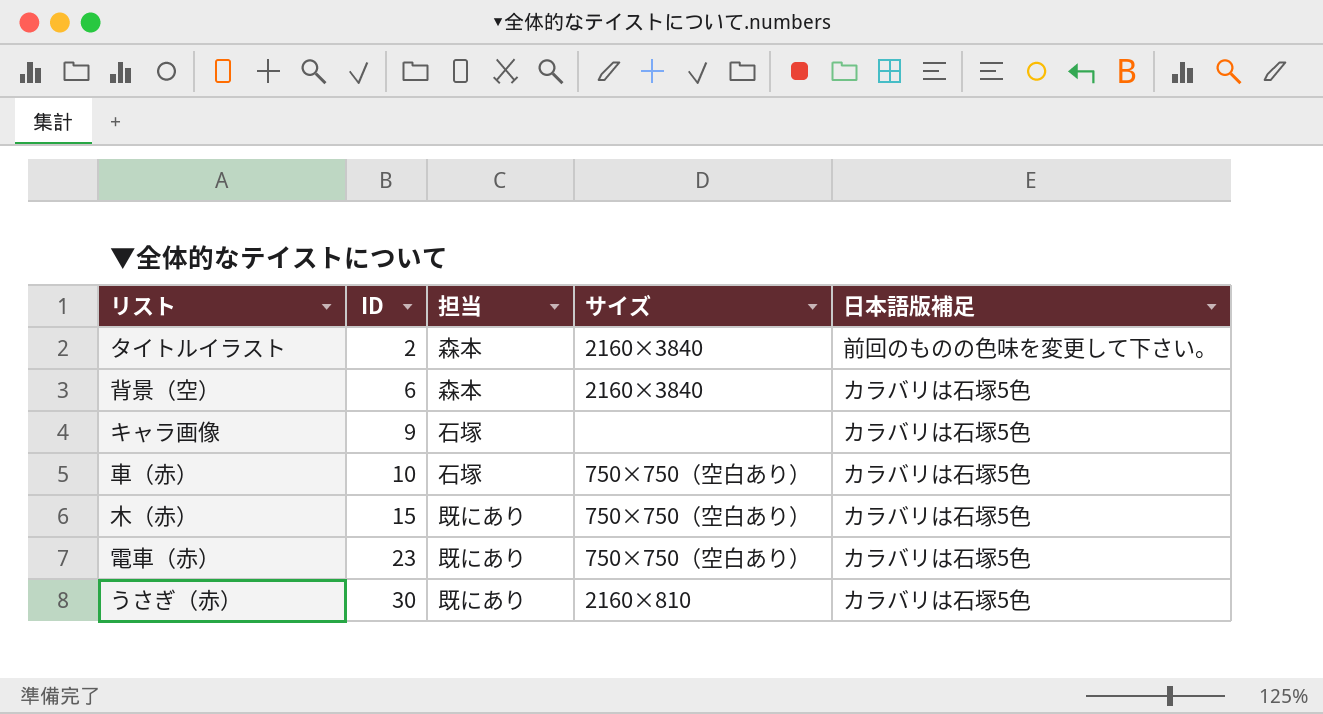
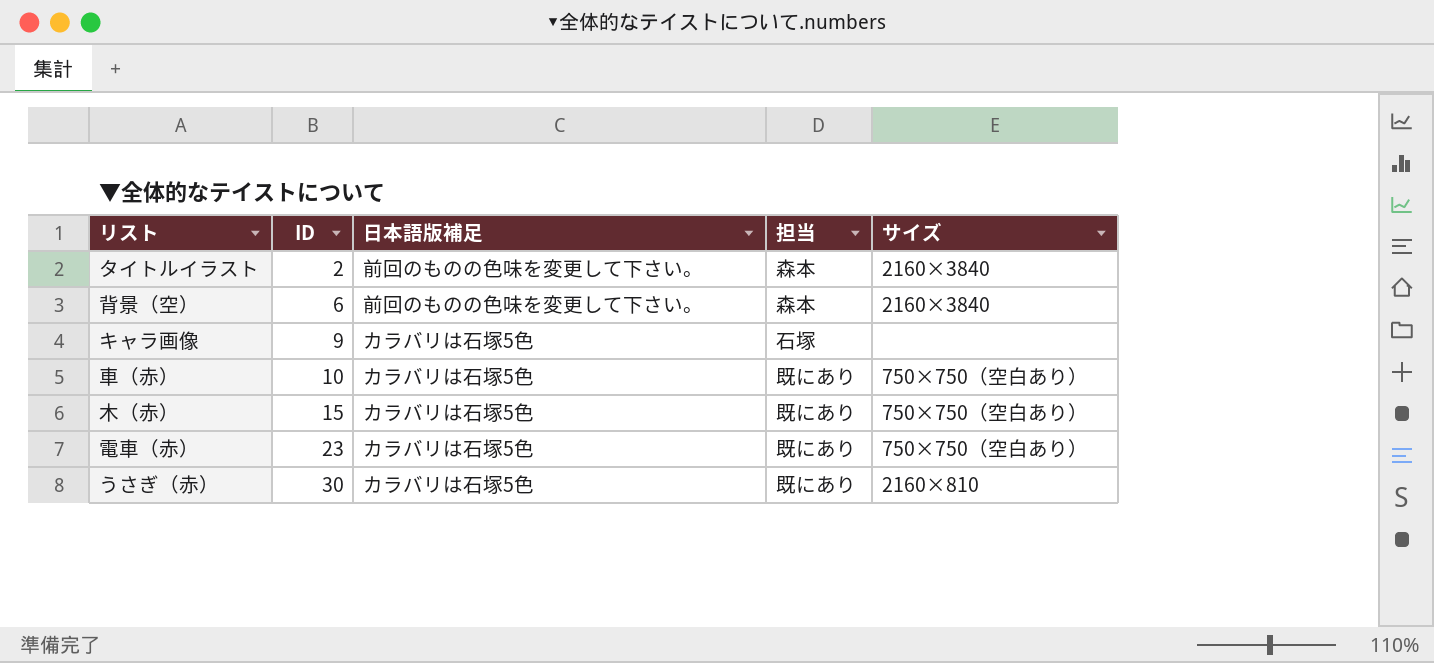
column 日本語版補足 | position: 5 -> 3
背景（空） | 日本語版補足: カラバリは石塚5色 -> 前回のものの色味を変更して下さい。
車（赤） | 担当: 石塚 -> 既にあり

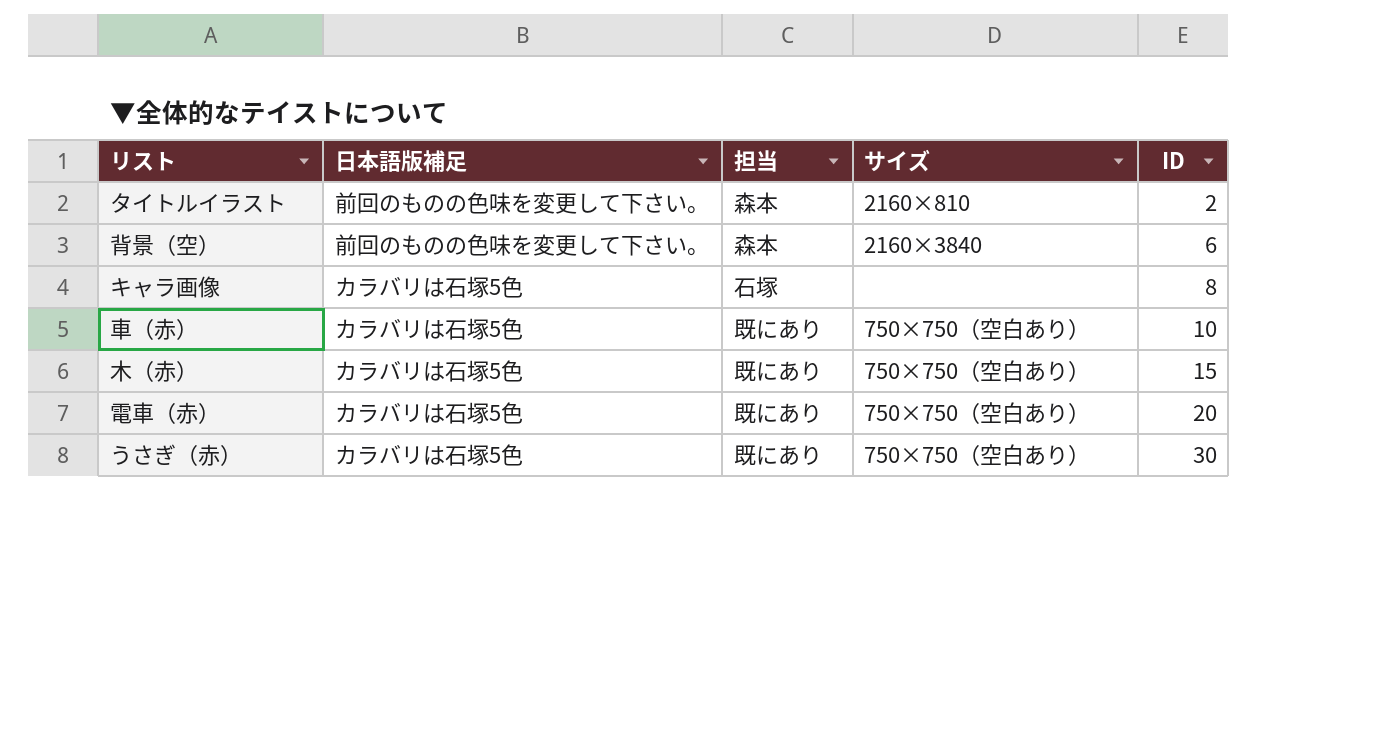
column ID | position: 2 -> 5
タイトルイラスト | サイズ: 2160×3840 -> 2160×810
キャラ画像 | ID: 9 -> 8
電車（赤） | ID: 23 -> 20
うさぎ（赤） | サイズ: 2160×810 -> 750×750（空白あり）

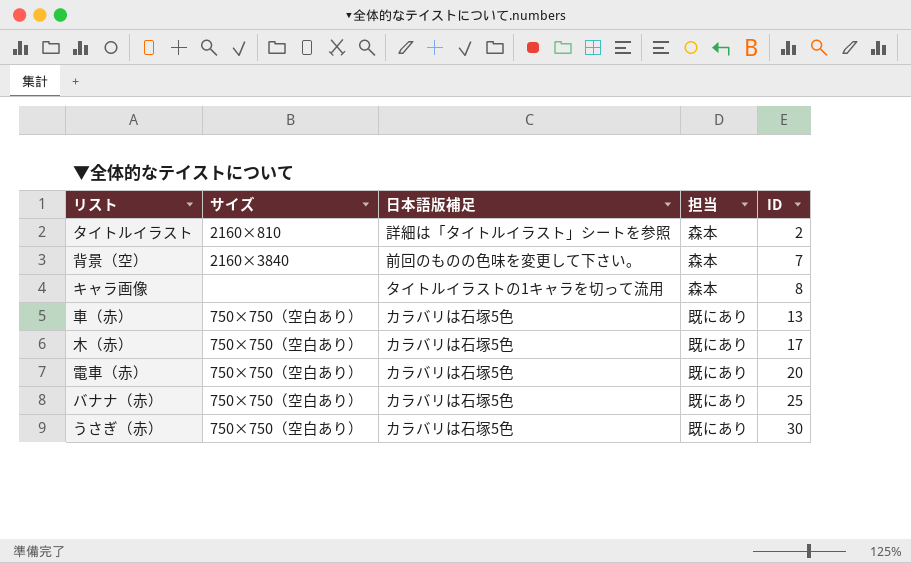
column サイズ | position: 4 -> 2
タイトルイラスト | 日本語版補足: 前回のものの色味を変更して下さい。 -> 詳細は「タイトルイラスト」シートを参照
背景（空） | ID: 6 -> 7
キャラ画像 | 日本語版補足: カラバリは石塚5色 -> タイトルイラストの1キャラを切って流用
キャラ画像 | 担当: 石塚 -> 森本
車（赤） | ID: 10 -> 13
木（赤） | ID: 15 -> 17
row バナナ（赤）: none -> 750×750（空白あり） | カラバリは石塚5色 | 既にあり | 25

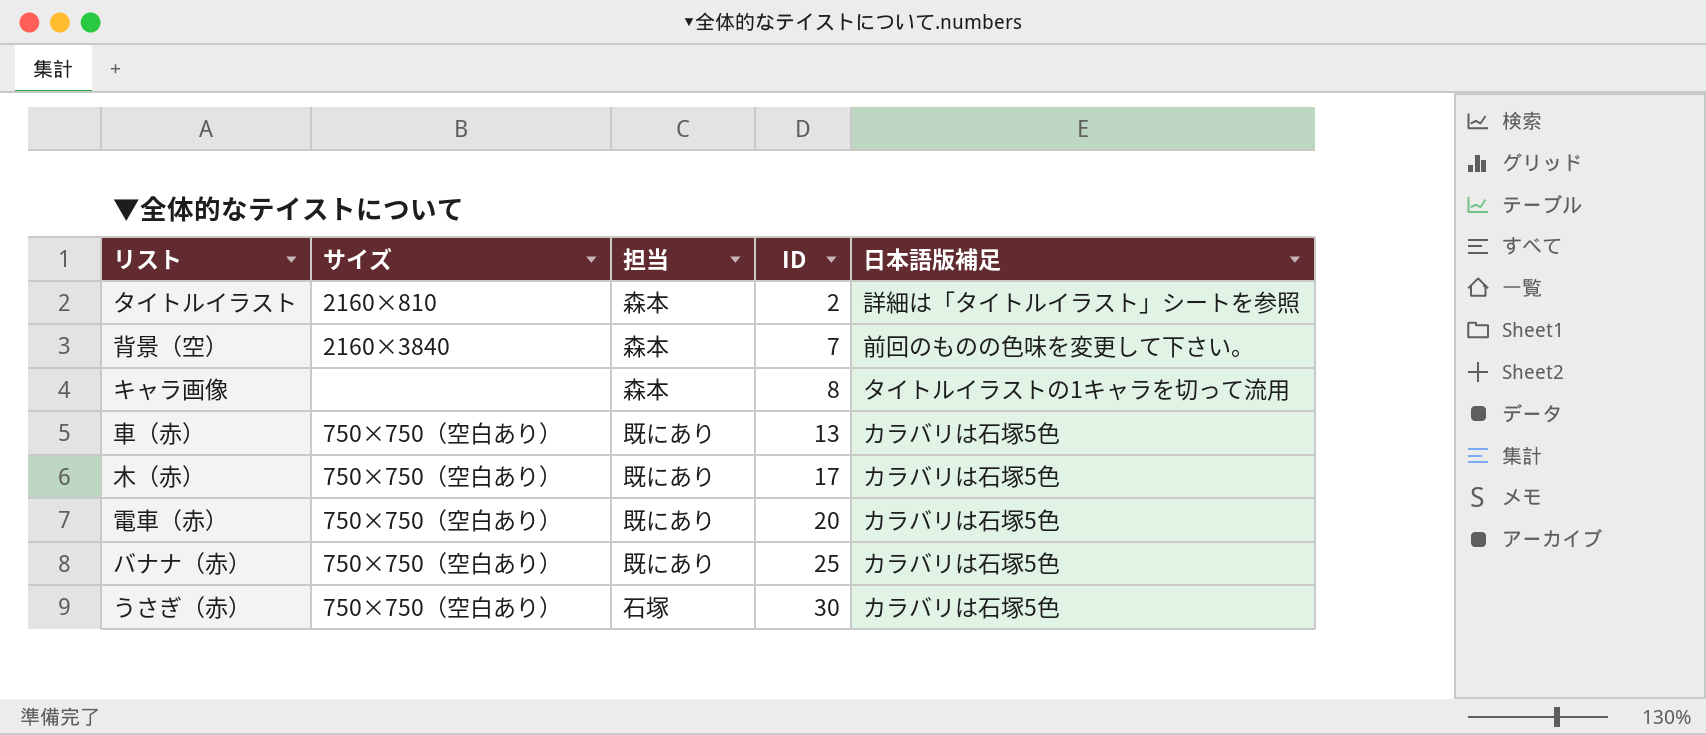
column 日本語版補足 | position: 3 -> 5
うさぎ（赤） | 担当: 既にあり -> 石塚

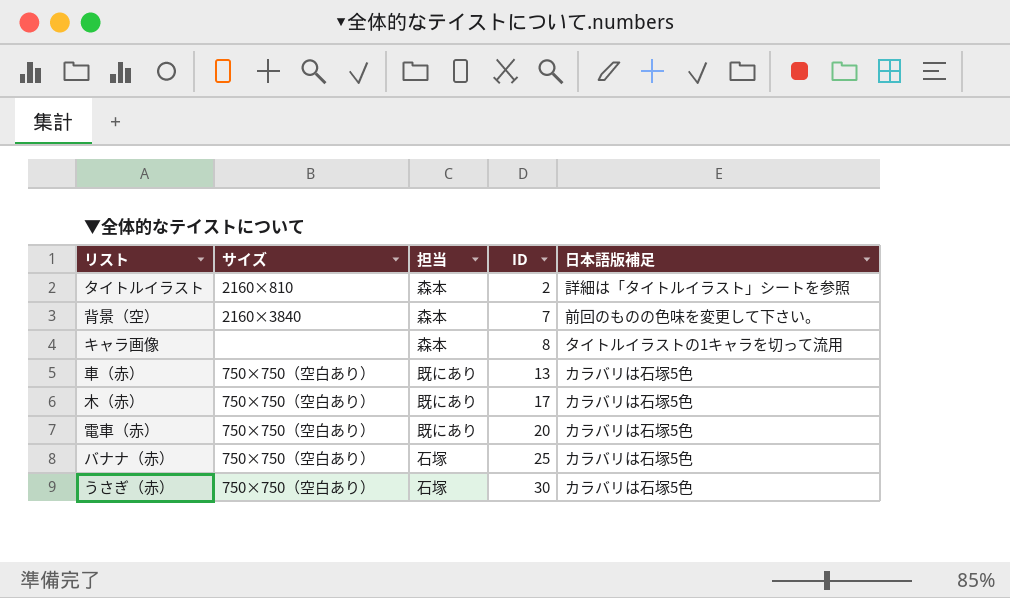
バナナ（赤） | 担当: 既にあり -> 石塚

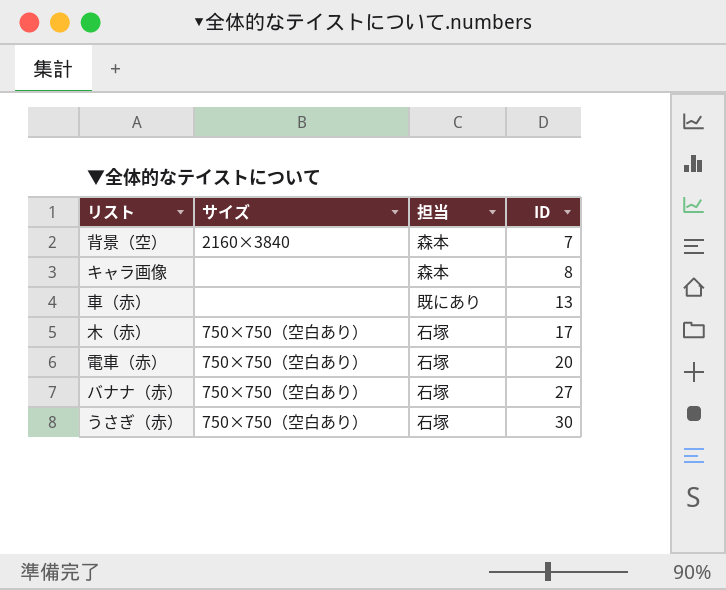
column 日本語版補足 | position: 5 -> none
row タイトルイラスト: 2160×810 | 森本 | 2 | 詳細は「タイトルイラスト」シートを参照 -> none
車（赤） | サイズ: 750×750（空白あり） -> none
木（赤） | 担当: 既にあり -> 石塚
電車（赤） | 担当: 既にあり -> 石塚
バナナ（赤） | ID: 25 -> 27

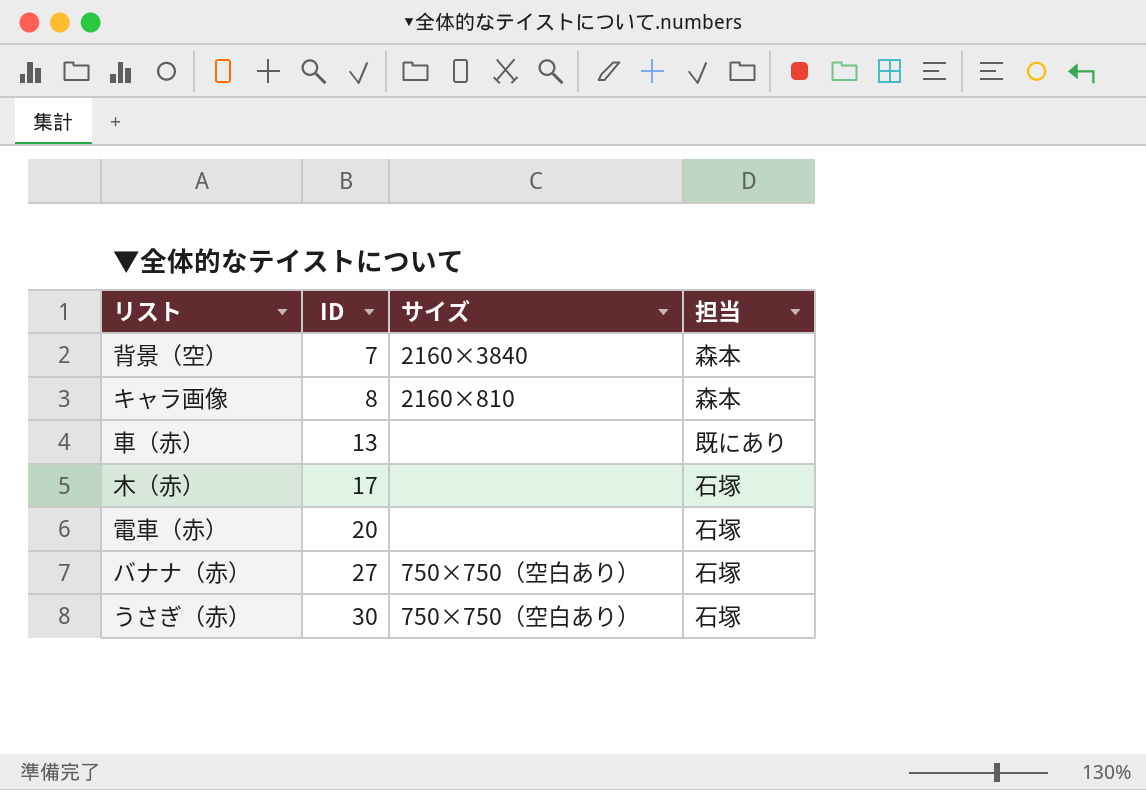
column ID | position: 4 -> 2
キャラ画像 | サイズ: none -> 2160×810
木（赤） | サイズ: 750×750（空白あり） -> none
電車（赤） | サイズ: 750×750（空白あり） -> none

